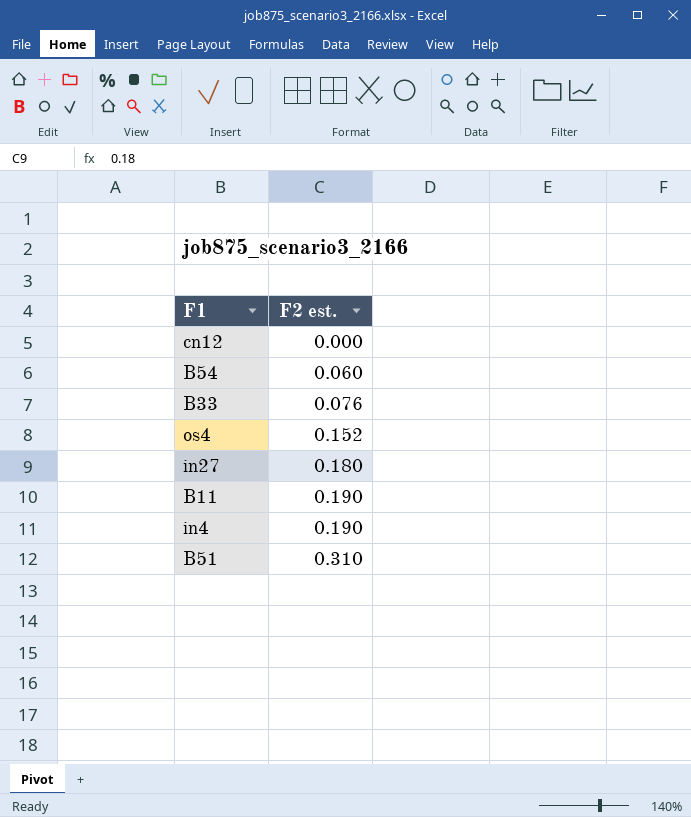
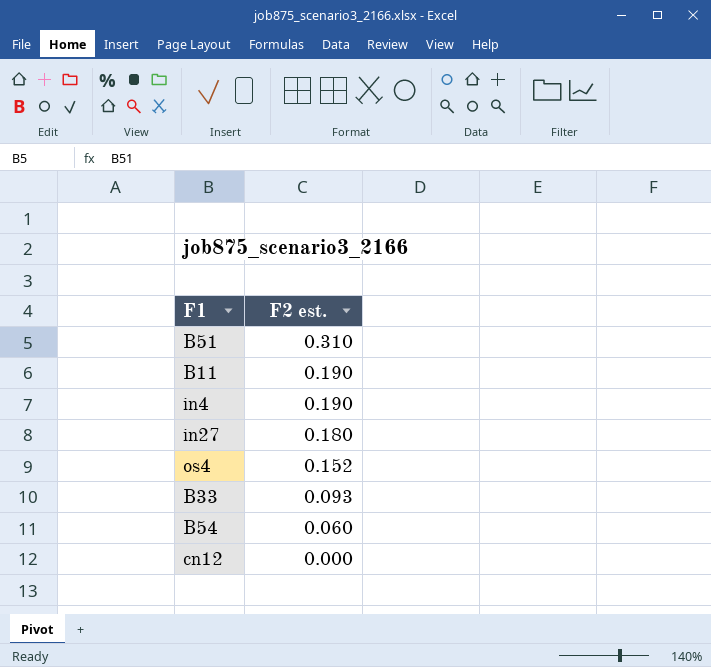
row order: F2 est. ascending -> F2 est. descending
B33 | F2 est.: 0.076 -> 0.093

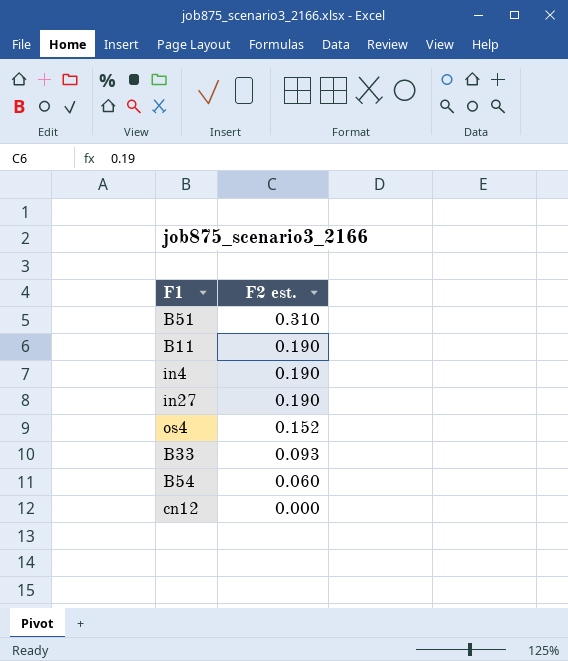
in27 | F2 est.: 0.180 -> 0.190

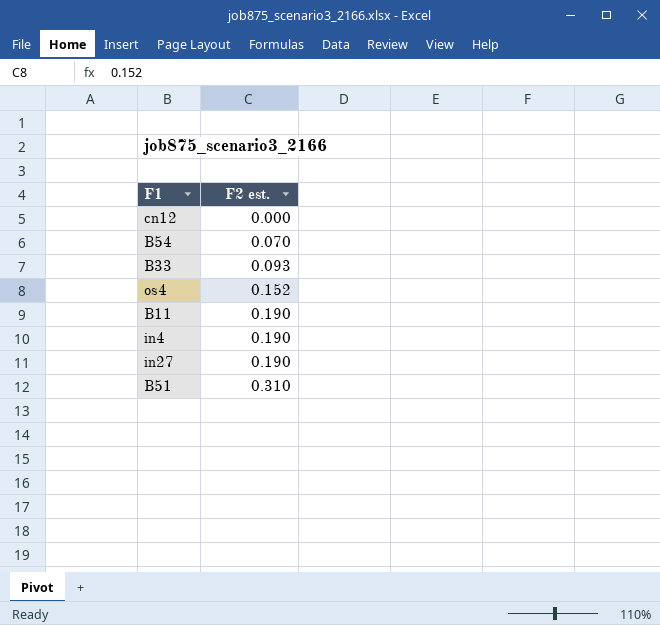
row order: F2 est. descending -> F2 est. ascending
B54 | F2 est.: 0.060 -> 0.070

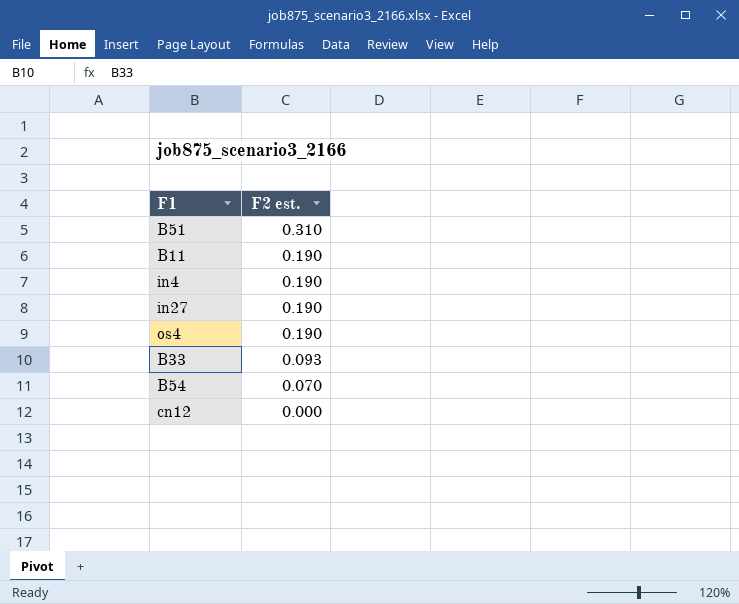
row order: F2 est. ascending -> F2 est. descending
os4 | F2 est.: 0.152 -> 0.190

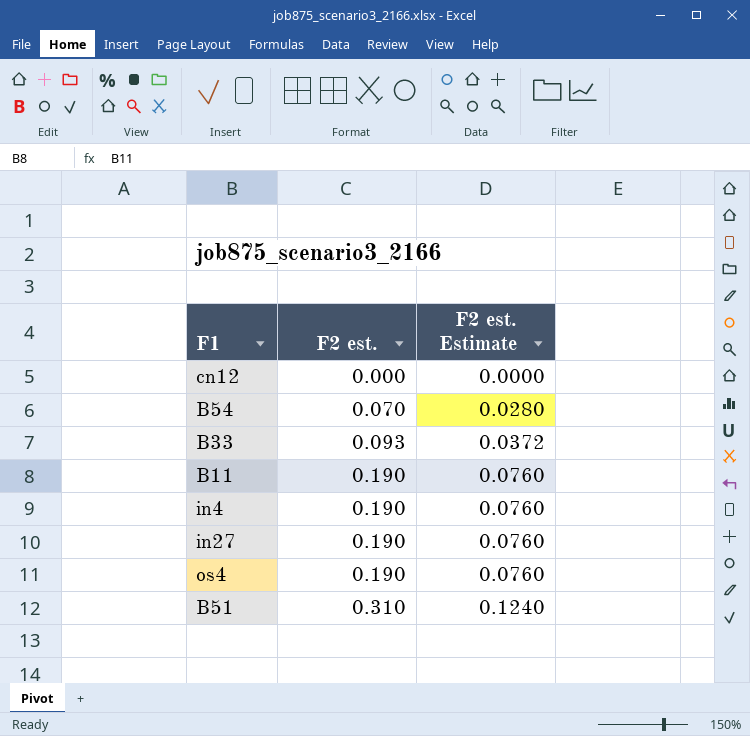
row order: F2 est. descending -> F2 est. ascending
column F2 est. Estimate | formula: none -> [F2 est.] * 0.4

